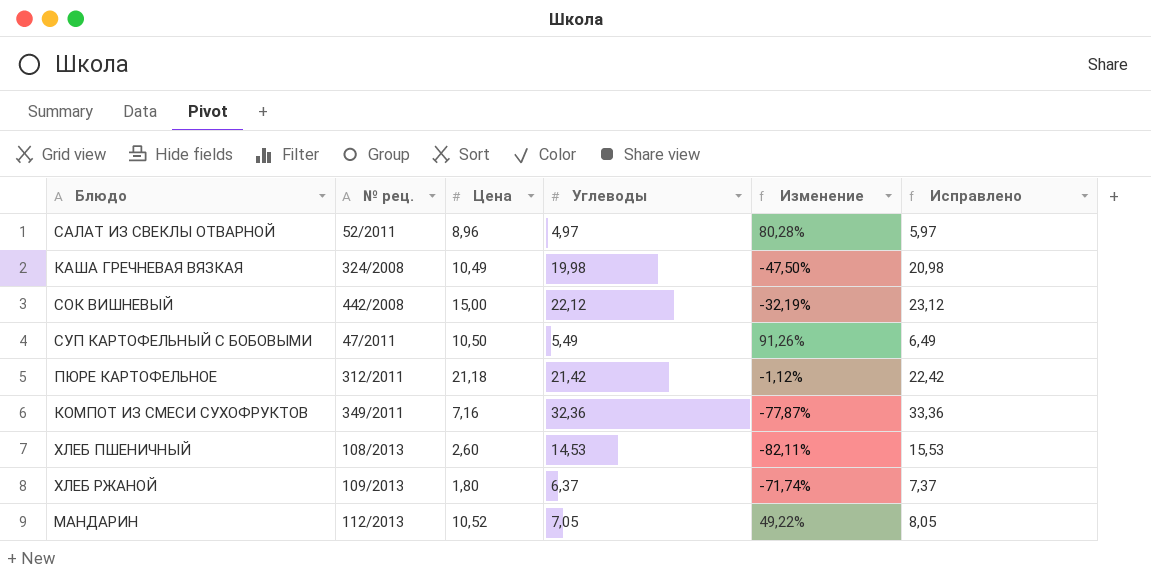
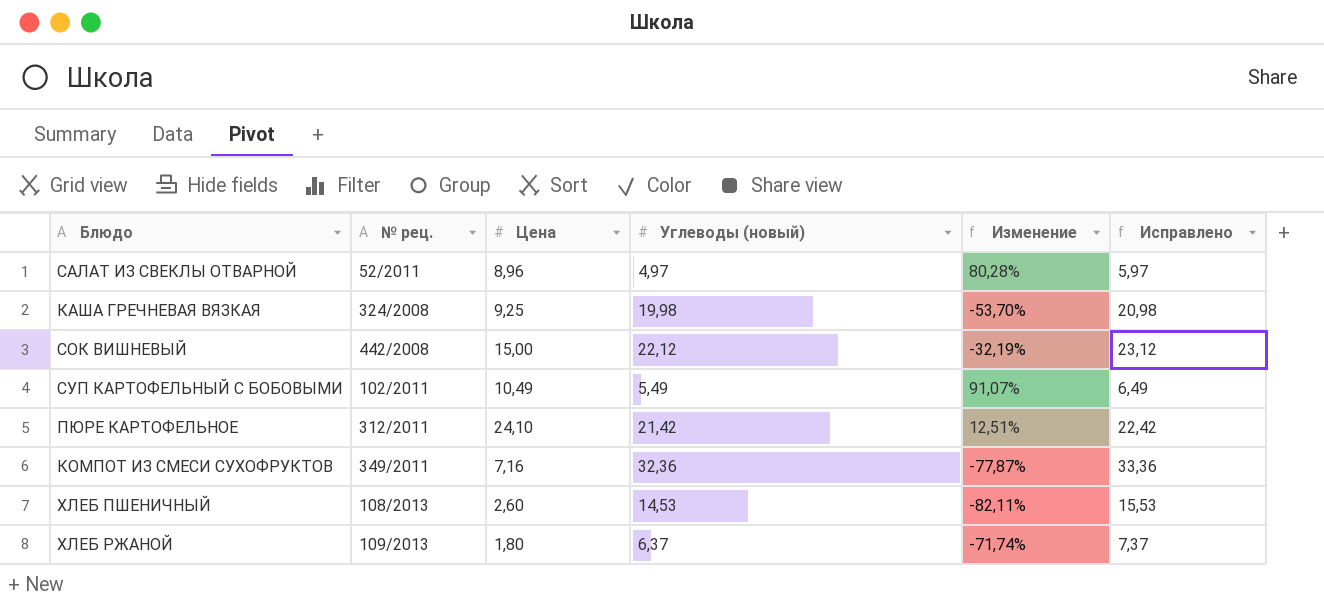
column name: Углеводы -> Углеводы (новый)
row МАНДАРИН: 112/2013 | 10,52 | 7,05 | 49,22% | 8,05 -> none
КАША ГРЕЧНЕВАЯ ВЯЗКАЯ | Цена: 10,49 -> 9,25
КАША ГРЕЧНЕВАЯ ВЯЗКАЯ | Изменение: -47,50% -> -53,70%
СУП КАРТОФЕЛЬНЫЙ С БОБОВЫМИ | № рец.: 47/2011 -> 102/2011
СУП КАРТОФЕЛЬНЫЙ С БОБОВЫМИ | Цена: 10,50 -> 10,49
СУП КАРТОФЕЛЬНЫЙ С БОБОВЫМИ | Изменение: 91,26% -> 91,07%
ПЮРЕ КАРТОФЕЛЬНОЕ | Цена: 21,18 -> 24,10
ПЮРЕ КАРТОФЕЛЬНОЕ | Изменение: -1,12% -> 12,51%

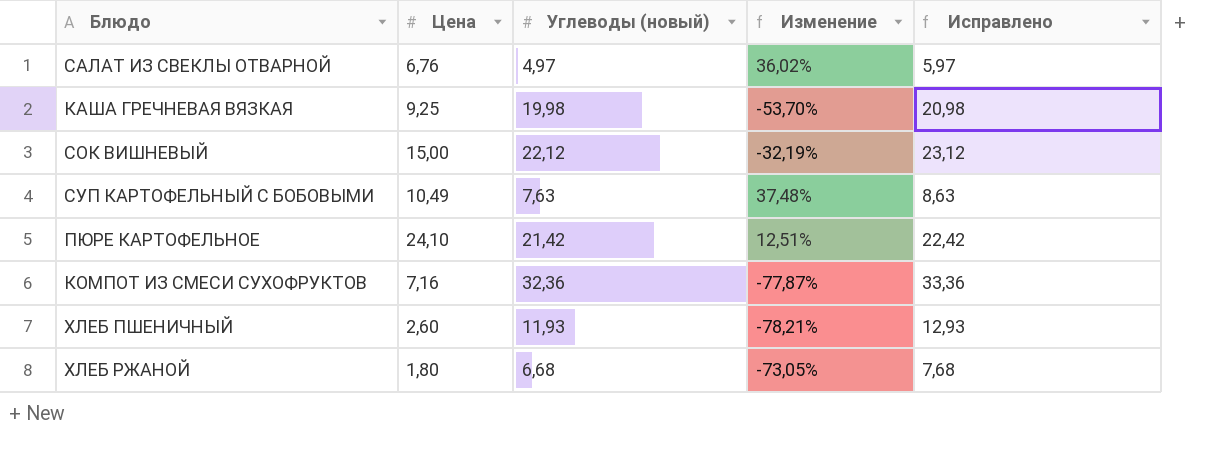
column № рец. | position: 2 -> none
САЛАТ ИЗ СВЕКЛЫ ОТВАРНОЙ | Цена: 8,96 -> 6,76
САЛАТ ИЗ СВЕКЛЫ ОТВАРНОЙ | Изменение: 80,28% -> 36,02%
СУП КАРТОФЕЛЬНЫЙ С БОБОВЫМИ | Углеводы (новый): 5,49 -> 7,63
СУП КАРТОФЕЛЬНЫЙ С БОБОВЫМИ | Изменение: 91,07% -> 37,48%
СУП КАРТОФЕЛЬНЫЙ С БОБОВЫМИ | Исправлено: 6,49 -> 8,63
ХЛЕБ ПШЕНИЧНЫЙ | Углеводы (новый): 14,53 -> 11,93
ХЛЕБ ПШЕНИЧНЫЙ | Изменение: -82,11% -> -78,21%
ХЛЕБ ПШЕНИЧНЫЙ | Исправлено: 15,53 -> 12,93
ХЛЕБ РЖАНОЙ | Углеводы (новый): 6,37 -> 6,68
ХЛЕБ РЖАНОЙ | Изменение: -71,74% -> -73,05%
ХЛЕБ РЖАНОЙ | Исправлено: 7,37 -> 7,68

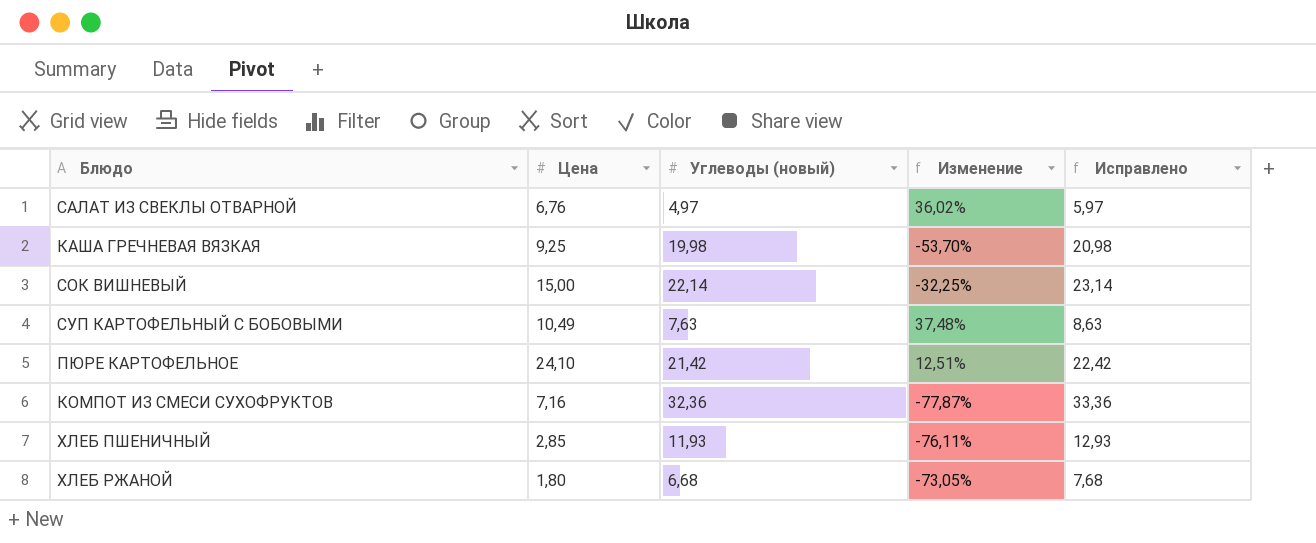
СОК ВИШНЕВЫЙ | Углеводы (новый): 22,12 -> 22,14
СОК ВИШНЕВЫЙ | Изменение: -32,19% -> -32,25%
СОК ВИШНЕВЫЙ | Исправлено: 23,12 -> 23,14
ХЛЕБ ПШЕНИЧНЫЙ | Цена: 2,60 -> 2,85
ХЛЕБ ПШЕНИЧНЫЙ | Изменение: -78,21% -> -76,11%

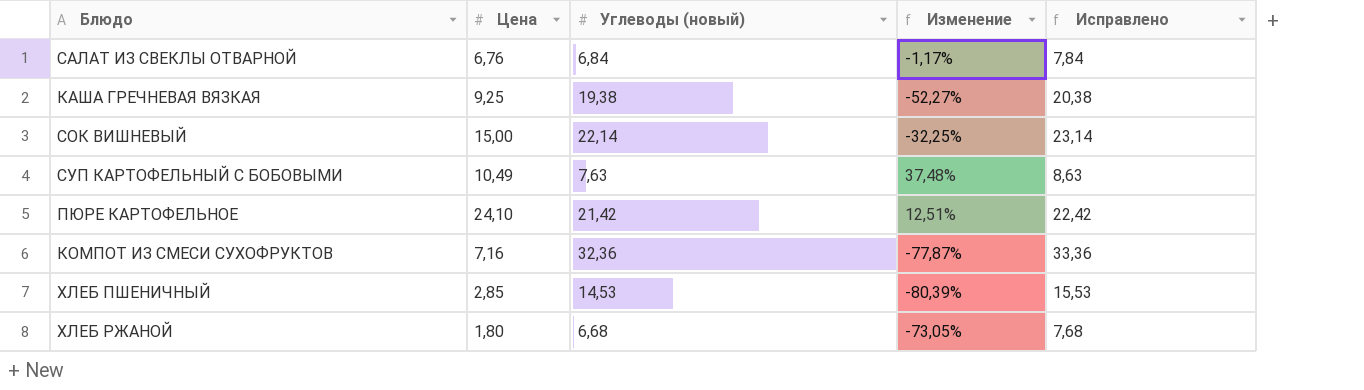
САЛАТ ИЗ СВЕКЛЫ ОТВАРНОЙ | Углеводы (новый): 4,97 -> 6,84
САЛАТ ИЗ СВЕКЛЫ ОТВАРНОЙ | Изменение: 36,02% -> -1,17%
САЛАТ ИЗ СВЕКЛЫ ОТВАРНОЙ | Исправлено: 5,97 -> 7,84
КАША ГРЕЧНЕВАЯ ВЯЗКАЯ | Углеводы (новый): 19,98 -> 19,38
КАША ГРЕЧНЕВАЯ ВЯЗКАЯ | Изменение: -53,70% -> -52,27%
КАША ГРЕЧНЕВАЯ ВЯЗКАЯ | Исправлено: 20,98 -> 20,38
ХЛЕБ ПШЕНИЧНЫЙ | Углеводы (новый): 11,93 -> 14,53
ХЛЕБ ПШЕНИЧНЫЙ | Изменение: -76,11% -> -80,39%
ХЛЕБ ПШЕНИЧНЫЙ | Исправлено: 12,93 -> 15,53

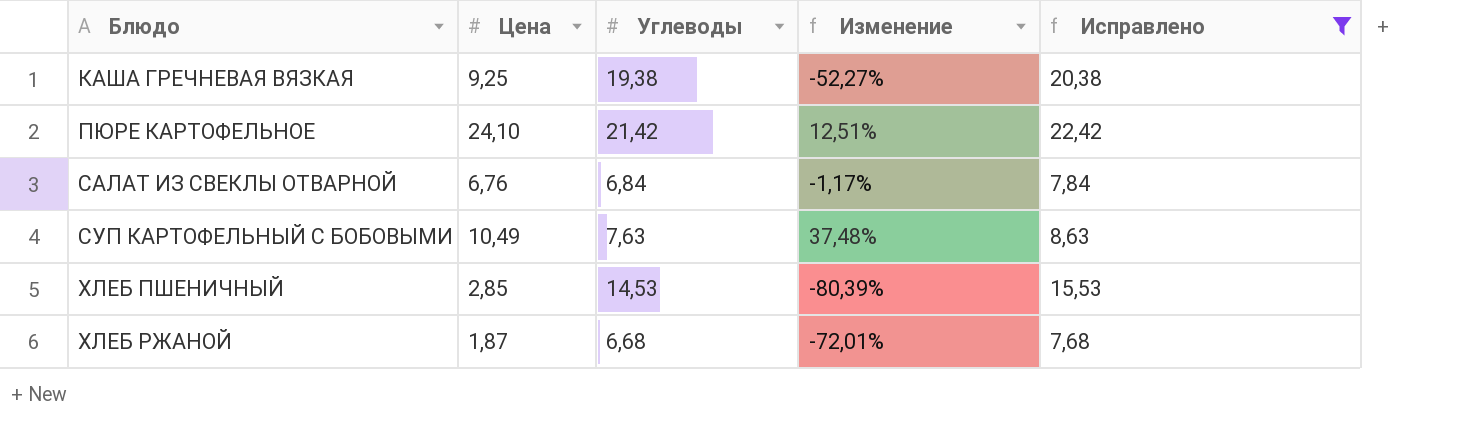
filter: none -> Исправлено <= 22,42
row order: none -> Блюдо ascending
column name: Углеводы (новый) -> Углеводы
ХЛЕБ РЖАНОЙ | Цена: 1,80 -> 1,87
ХЛЕБ РЖАНОЙ | Изменение: -73,05% -> -72,01%

